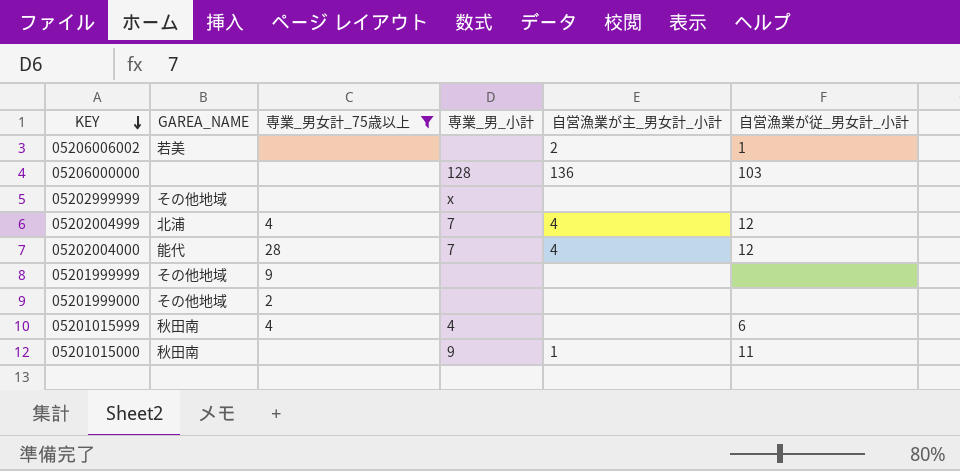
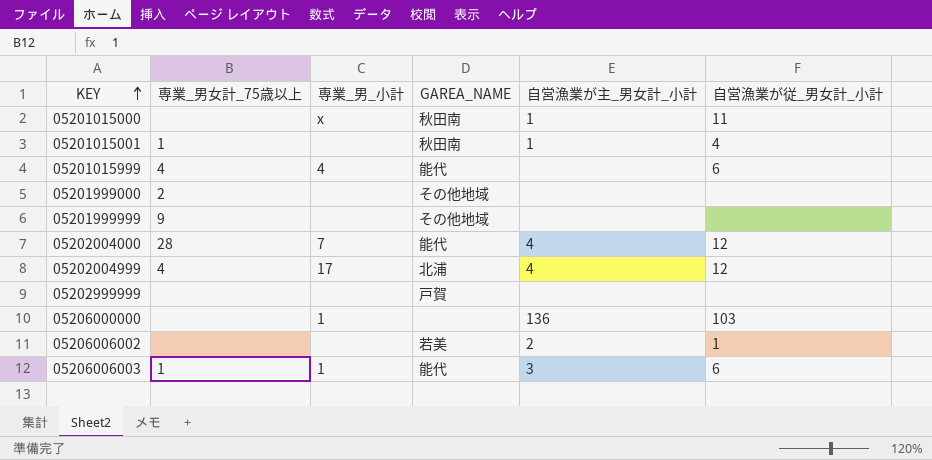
filter: 専業_男女計_75歳以上 != 1 -> none
row order: KEY descending -> KEY ascending
column GAREA_NAME | position: 2 -> 4
05201015000 | 専業_男_小計: 9 -> x
05201015999 | GAREA_NAME: 秋田南 -> 能代
05202004999 | 専業_男_小計: 7 -> 17
05202999999 | 専業_男_小計: x -> none
05202999999 | GAREA_NAME: その他地域 -> 戸賀
05206000000 | 専業_男_小計: 128 -> 1

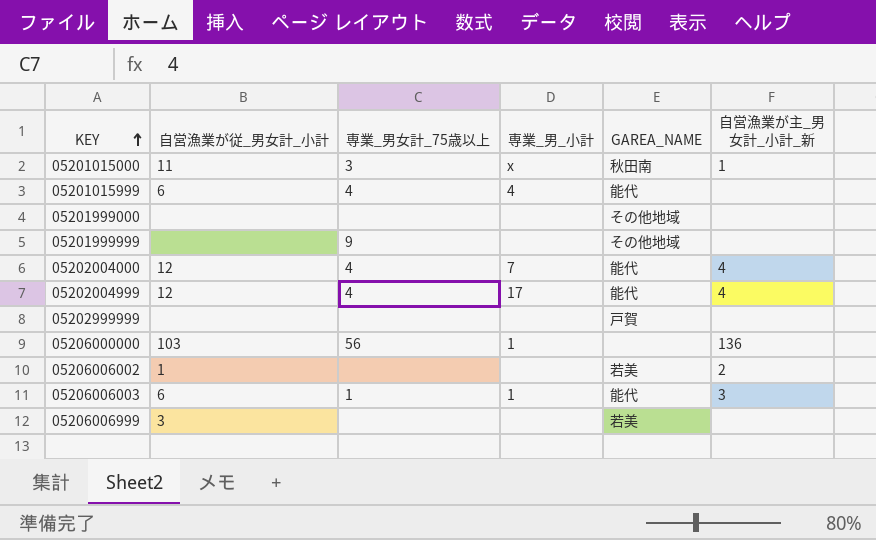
column 自営漁業が従_男女計_小計 | position: 6 -> 2
column name: 自営漁業が主_男女計_小計 -> 自営漁業が主_男女計_小計_新
row 05201015001: 1 | none | 秋田南 | 1 | 4 -> none
05201015000 | 専業_男女計_75歳以上: none -> 3
05201999000 | 専業_男女計_75歳以上: 2 -> none
05202004000 | 専業_男女計_75歳以上: 28 -> 4
05202004999 | GAREA_NAME: 北浦 -> 能代
05206000000 | 専業_男女計_75歳以上: none -> 56
row 05206006999: none -> 3 | none | none | 若美 | none

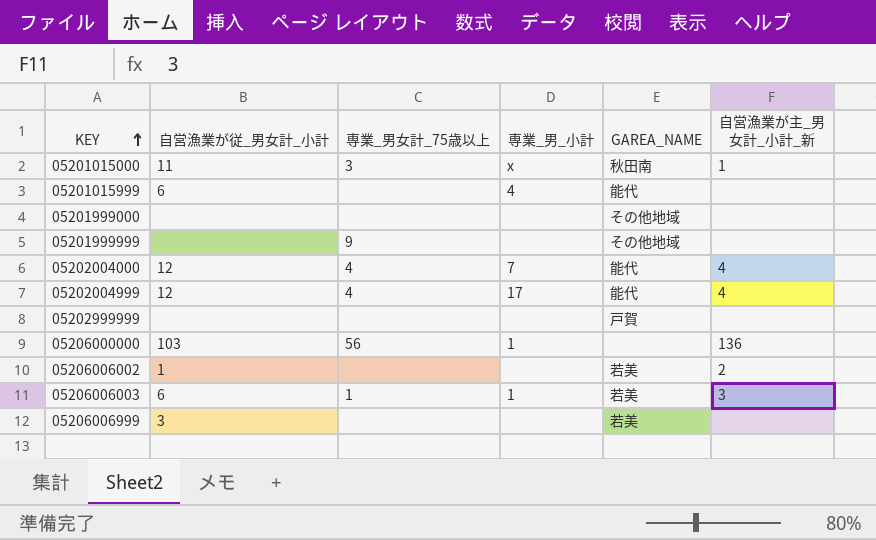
05201015999 | 専業_男女計_75歳以上: 4 -> none
05206006003 | GAREA_NAME: 能代 -> 若美

